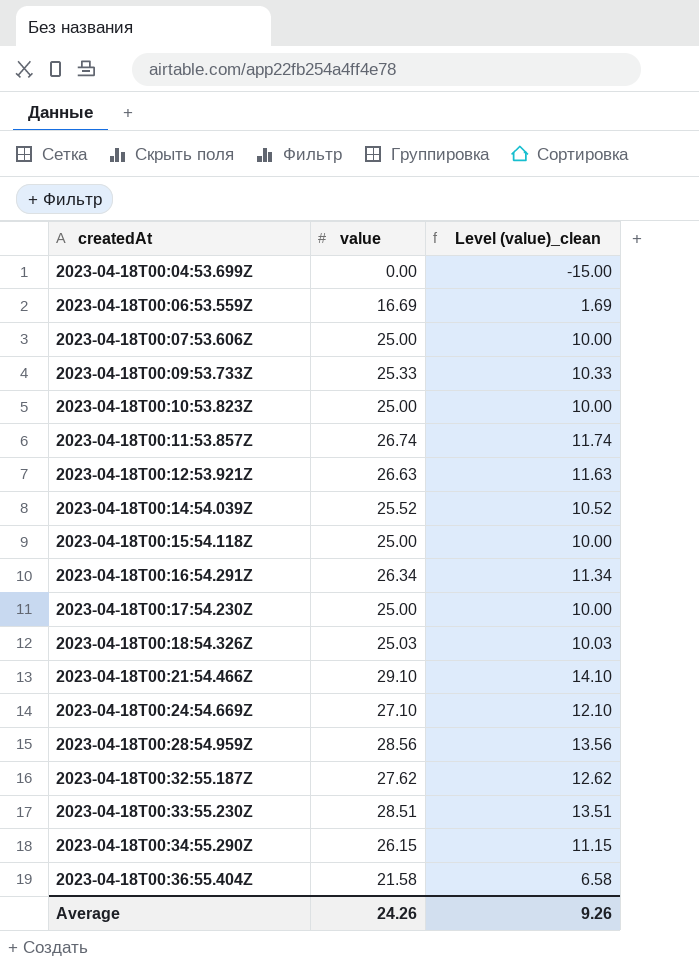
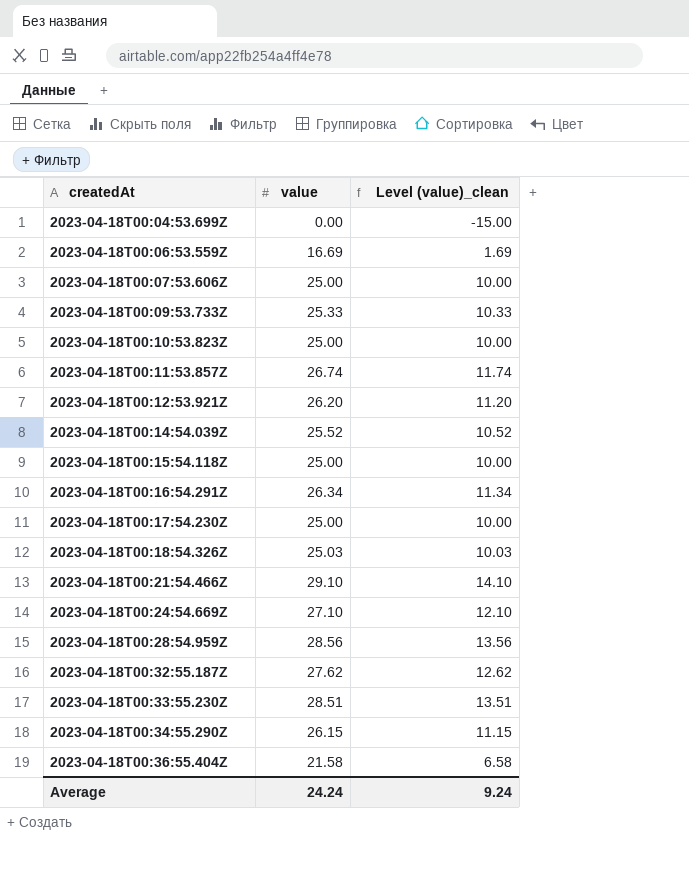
2023-04-18T00:12:53.921Z | value: 26.63 -> 26.20
2023-04-18T00:12:53.921Z | Level (value)_clean: 11.63 -> 11.20
Average | value: 24.26 -> 24.24
Average | Level (value)_clean: 9.26 -> 9.24

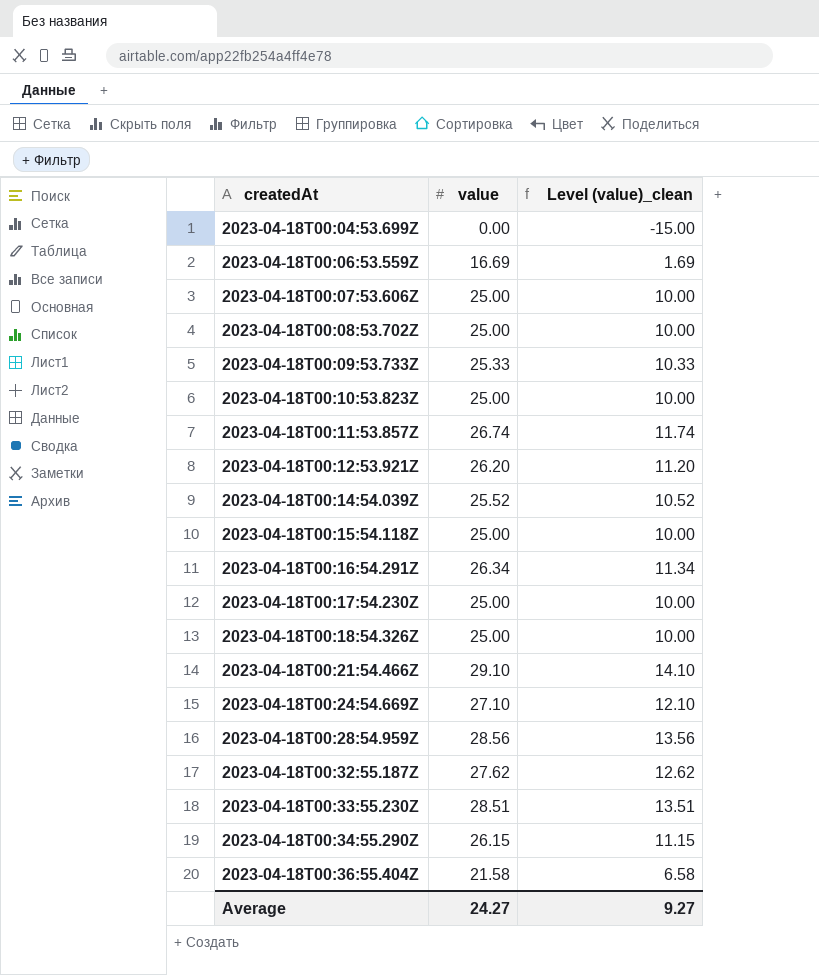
row 2023-04-18T00:08:53.702Z: none -> 25.00 | 10.00
2023-04-18T00:18:54.326Z | value: 25.03 -> 25.00
2023-04-18T00:18:54.326Z | Level (value)_clean: 10.03 -> 10.00
Average | value: 24.24 -> 24.27
Average | Level (value)_clean: 9.24 -> 9.27

